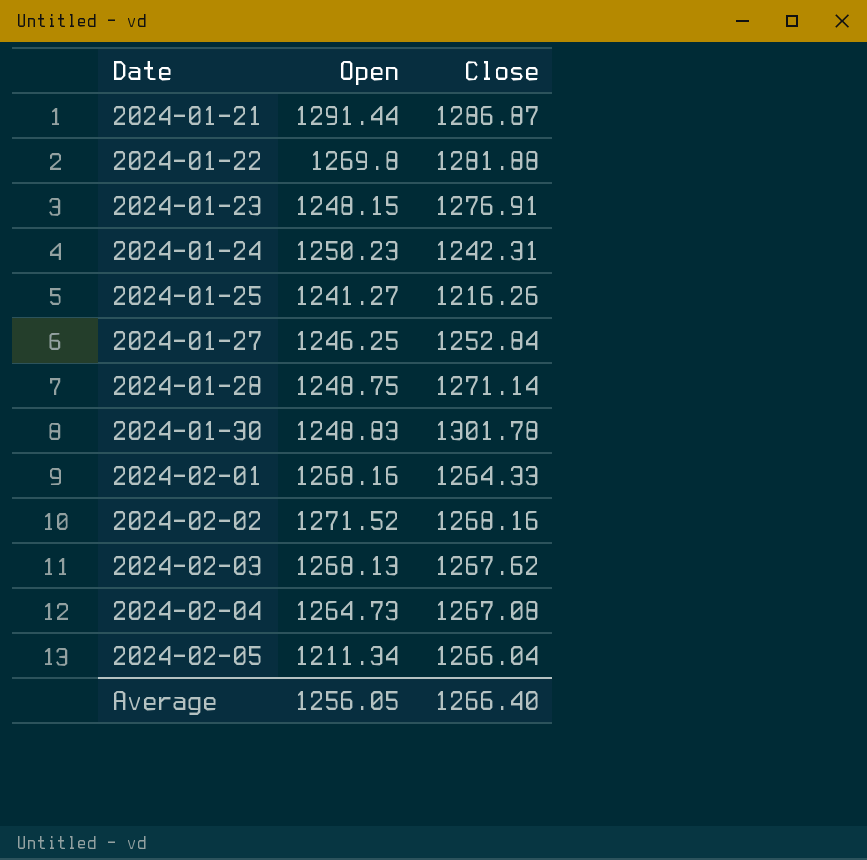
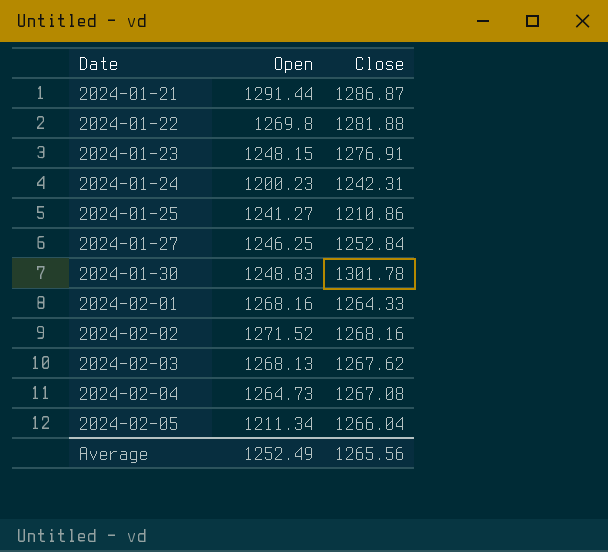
row 2024-01-28: 1248.75 | 1271.14 -> none
2024-01-24 | Open: 1250.23 -> 1200.23
2024-01-25 | Close: 1216.26 -> 1210.86
Average | Open: 1256.05 -> 1252.49
Average | Close: 1266.40 -> 1265.56

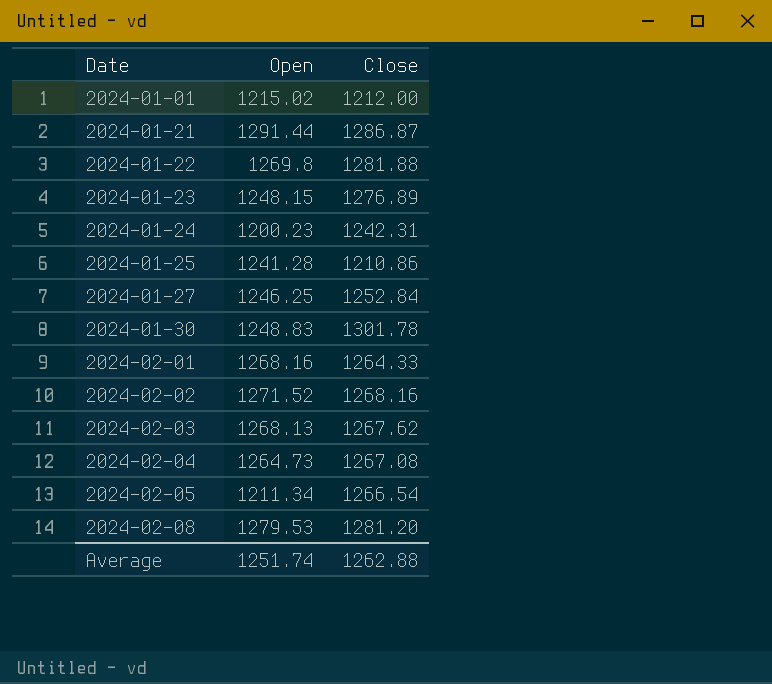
row 2024-01-01: none -> 1215.02 | 1212.00
2024-01-23 | Close: 1276.91 -> 1276.89
2024-01-25 | Open: 1241.27 -> 1241.28
2024-02-05 | Close: 1266.04 -> 1266.54
row 2024-02-08: none -> 1279.53 | 1281.20
Average | Open: 1252.49 -> 1251.74
Average | Close: 1265.56 -> 1262.88

